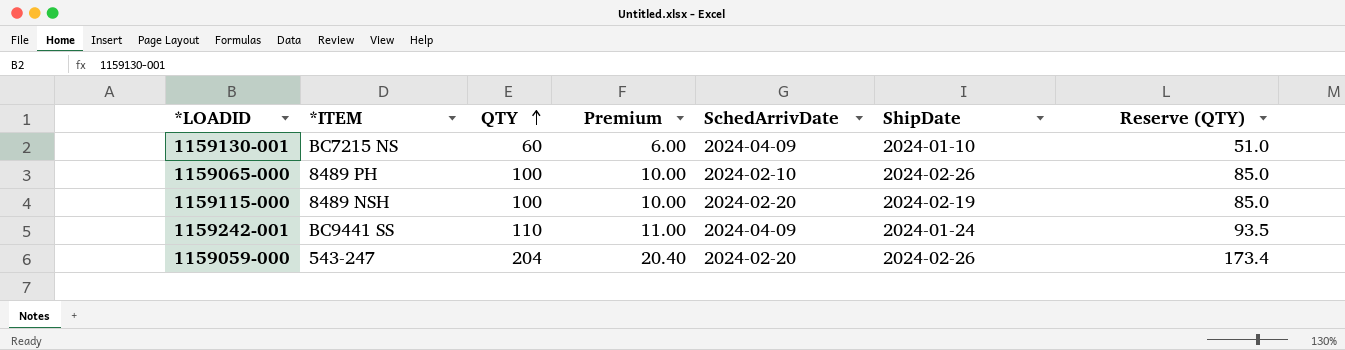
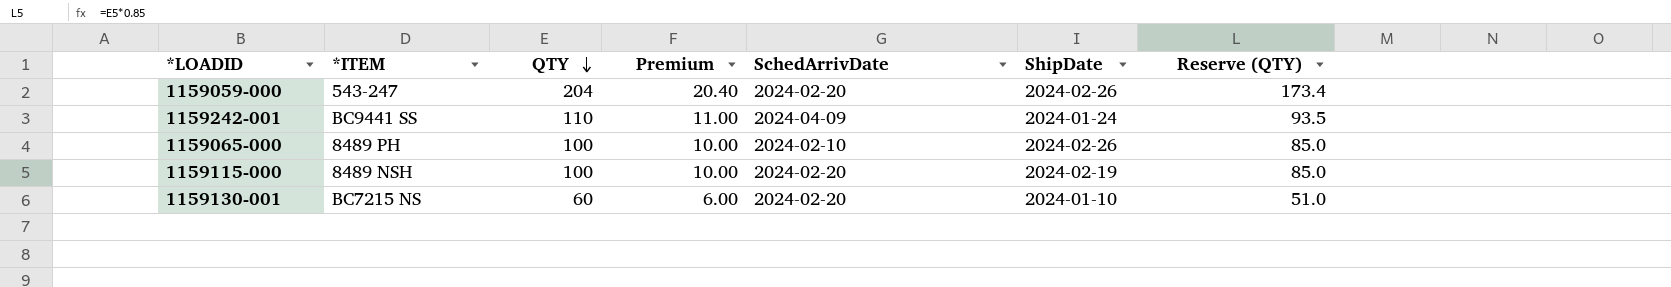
row order: QTY ascending -> QTY descending
1159130-001 | SchedArrivDate: 2024-04-09 -> 2024-02-20

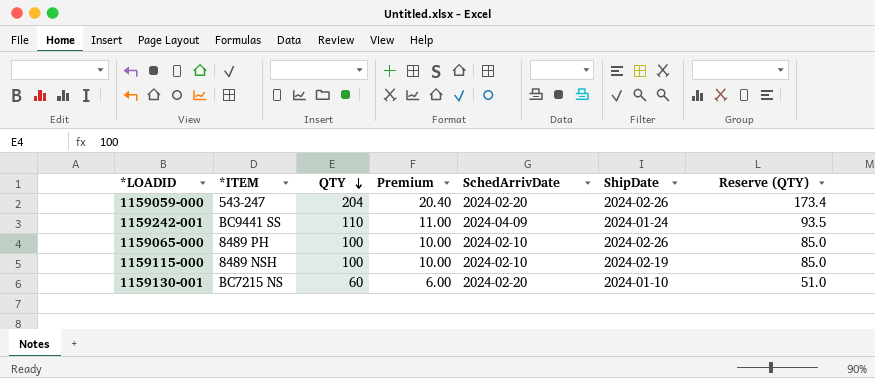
1159115-000 | SchedArrivDate: 2024-02-20 -> 2024-02-10

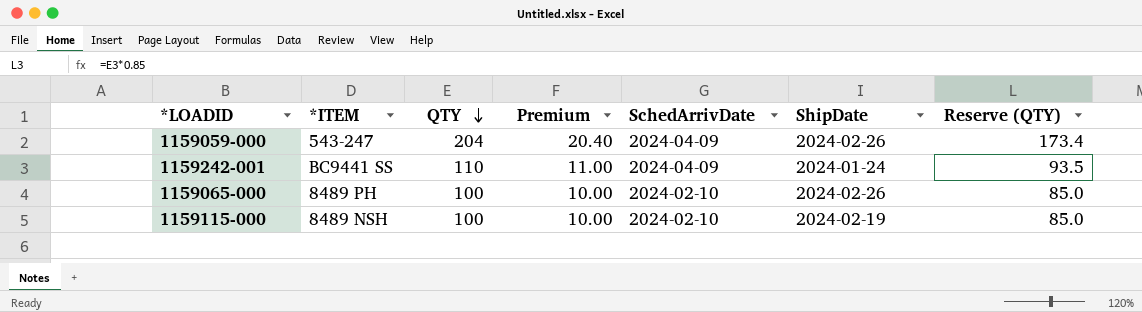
row 1159130-001: BC7215 NS | 60 | 6.00 | 2024-02-20 | 2024-01-10 | 51.0 -> none
1159059-000 | SchedArrivDate: 2024-02-20 -> 2024-04-09

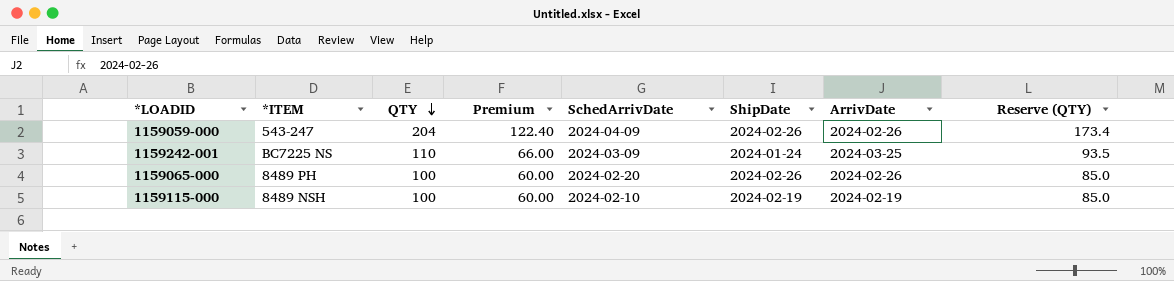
column Premium | formula: [QTY] * 0.1 -> [QTY] * 0.6
column ArrivDate | position: none -> 7
1159242-001 | *ITEM: BC9441 SS -> BC7225 NS
1159242-001 | SchedArrivDate: 2024-04-09 -> 2024-03-09
1159065-000 | SchedArrivDate: 2024-02-10 -> 2024-02-20

